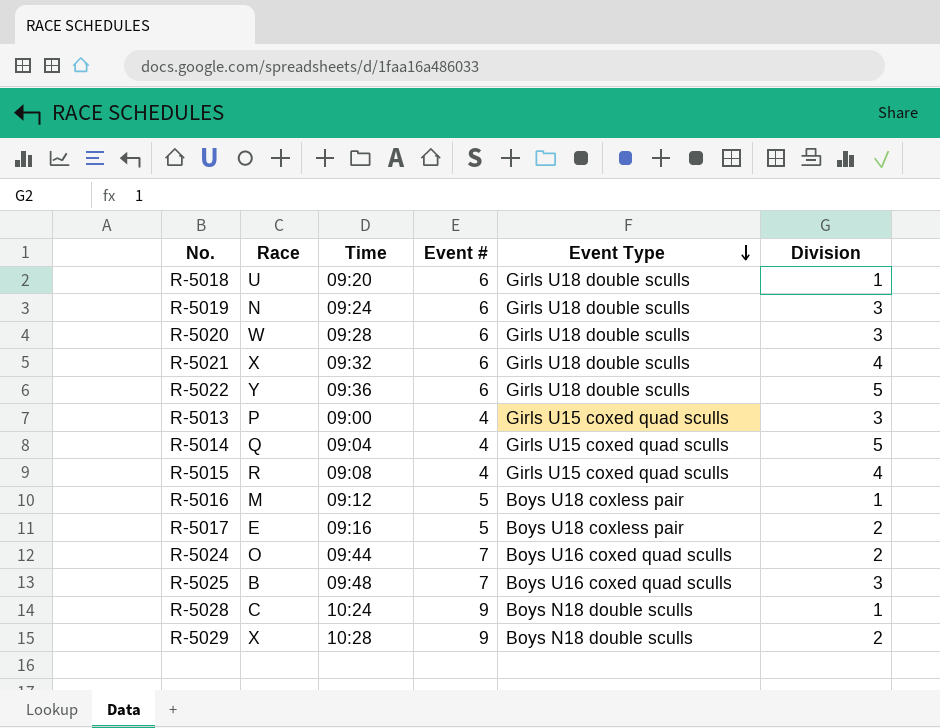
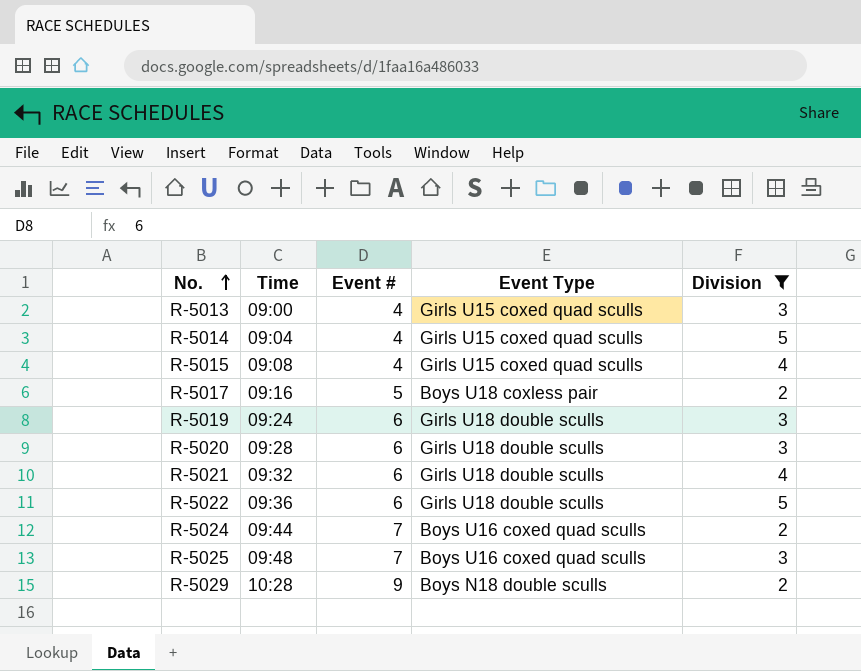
filter: none -> Division != 1
row order: Event Type descending -> No. ascending
column Race | position: 2 -> none

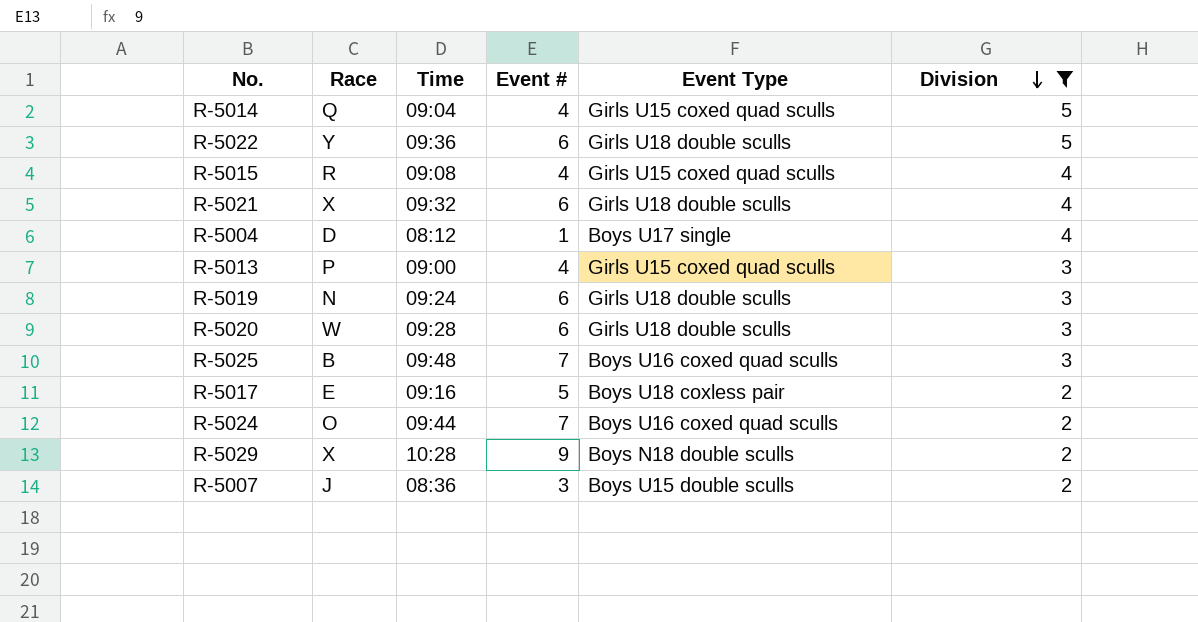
row order: No. ascending -> Division descending
column Race | position: none -> 2
row R-5004: none -> D | 08:12 | 1 | Boys U17 single | 4
row R-5007: none -> J | 08:36 | 3 | Boys U15 double sculls | 2

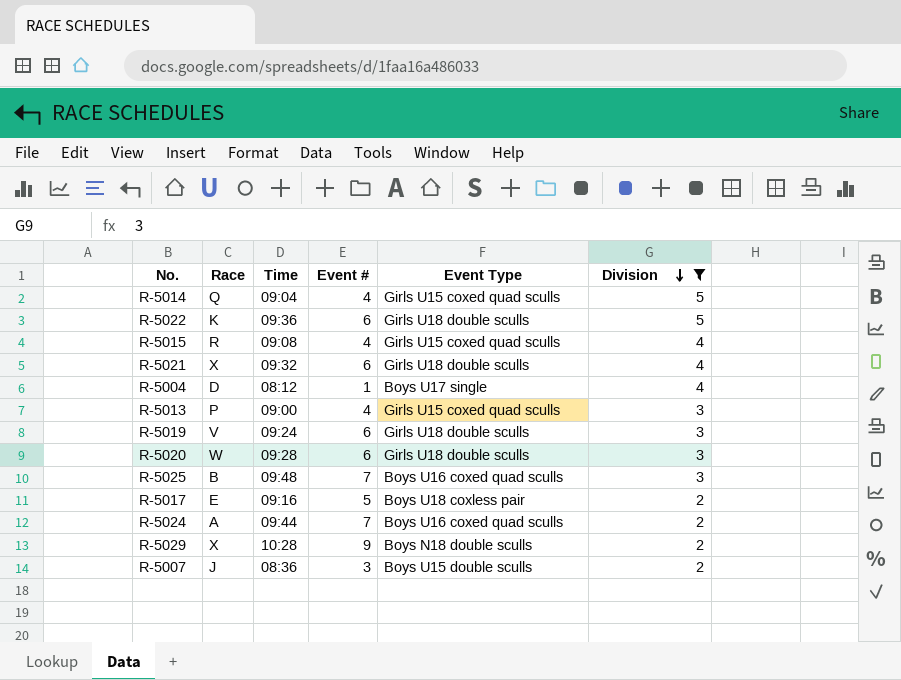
R-5022 | Race: Y -> K
R-5019 | Race: N -> V
R-5024 | Race: O -> A

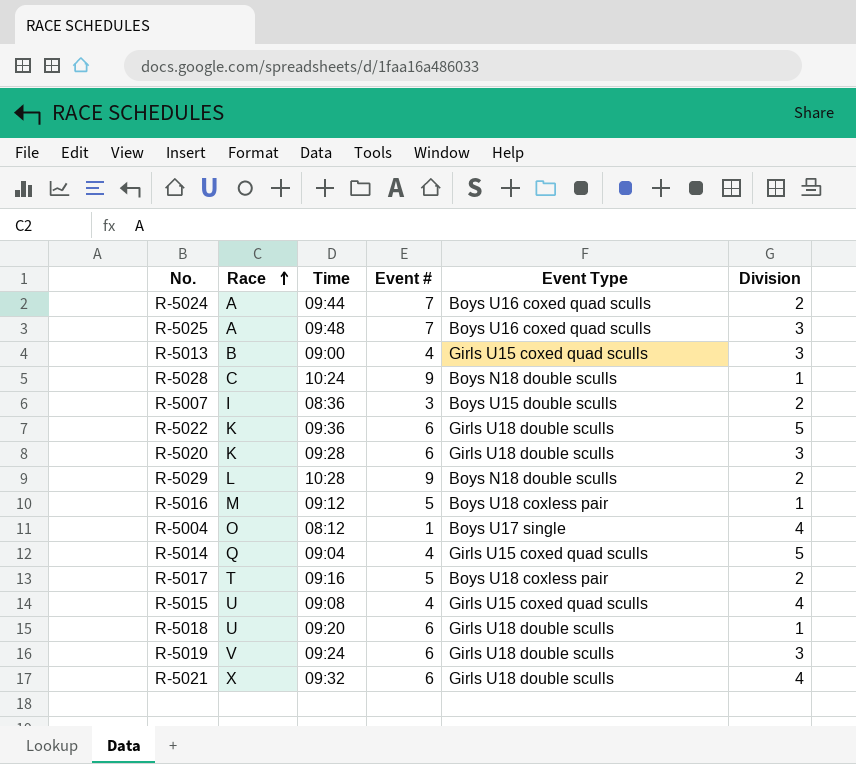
filter: Division != 1 -> none
row order: Division descending -> Race ascending
R-5025 | Race: B -> A
R-5013 | Race: P -> B
R-5007 | Race: J -> I
R-5020 | Race: W -> K
R-5029 | Race: X -> L
R-5004 | Race: D -> O
R-5017 | Race: E -> T
R-5015 | Race: R -> U

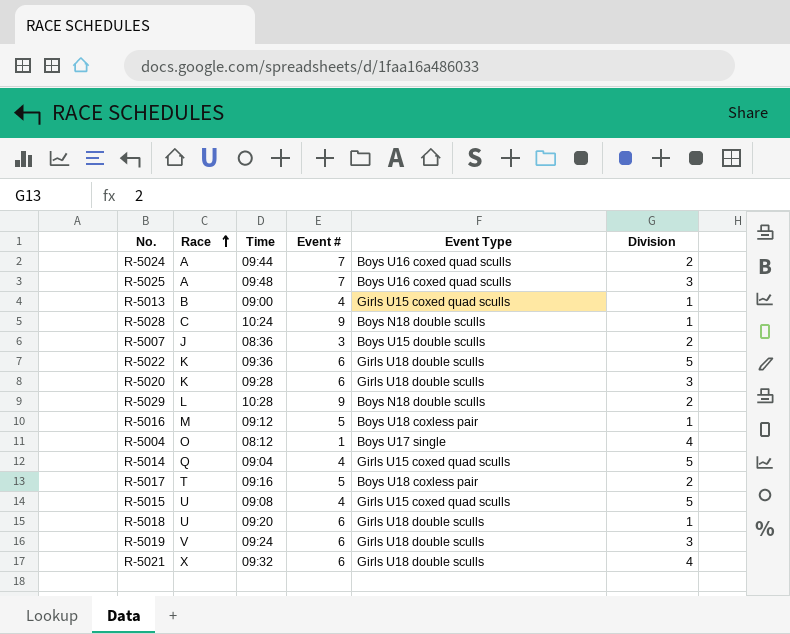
R-5013 | Division: 3 -> 1
R-5007 | Race: I -> J
R-5015 | Division: 4 -> 5

